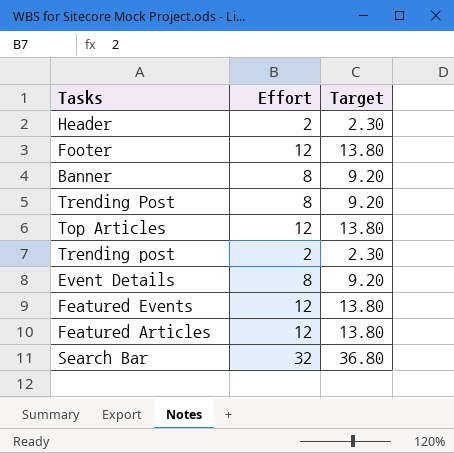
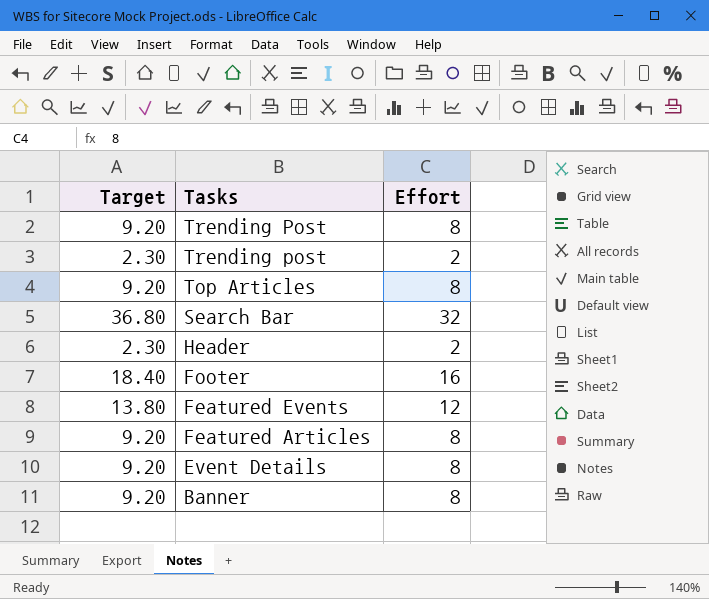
row order: none -> Tasks descending
column Target | position: 3 -> 1
Top Articles | Target: 13.80 -> 9.20
Top Articles | Effort: 12 -> 8
Footer | Target: 13.80 -> 18.40
Footer | Effort: 12 -> 16
Featured Articles | Target: 13.80 -> 9.20
Featured Articles | Effort: 12 -> 8

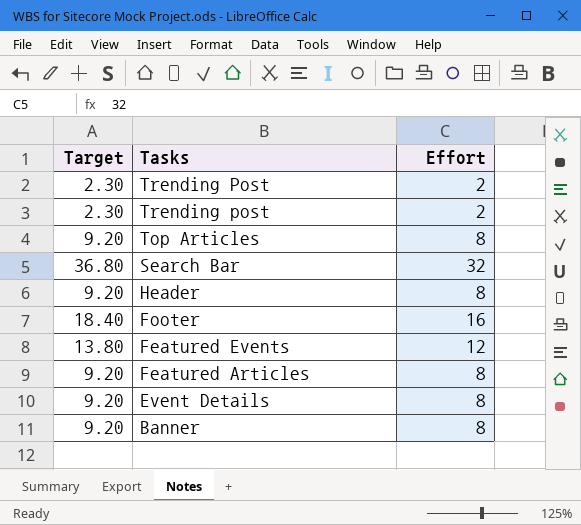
Trending Post | Target: 9.20 -> 2.30
Trending Post | Effort: 8 -> 2
Header | Target: 2.30 -> 9.20
Header | Effort: 2 -> 8

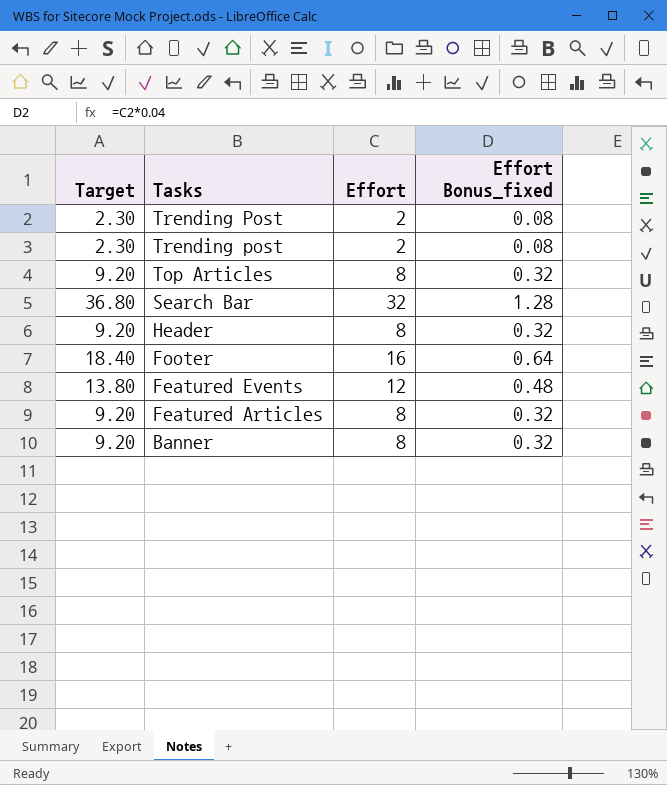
column Effort Bonus_fixed | formula: none -> [Effort] * 0.04
row Event Details: 9.20 | 8 -> none

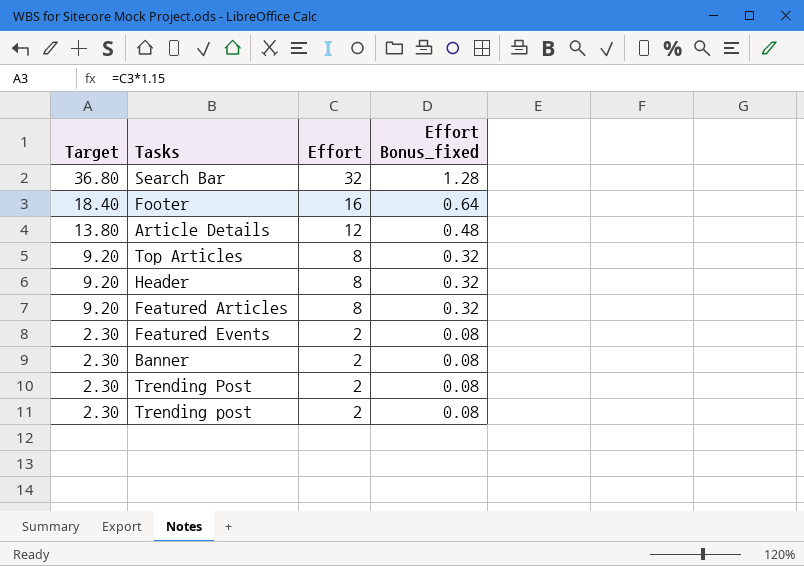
row order: Tasks descending -> Target descending
row Article Details: none -> 13.80 | 12 | 0.48
Featured Events | Target: 13.80 -> 2.30
Featured Events | Effort: 12 -> 2
Featured Events | Effort Bonus_fixed: 0.48 -> 0.08
Banner | Target: 9.20 -> 2.30
Banner | Effort: 8 -> 2
Banner | Effort Bonus_fixed: 0.32 -> 0.08

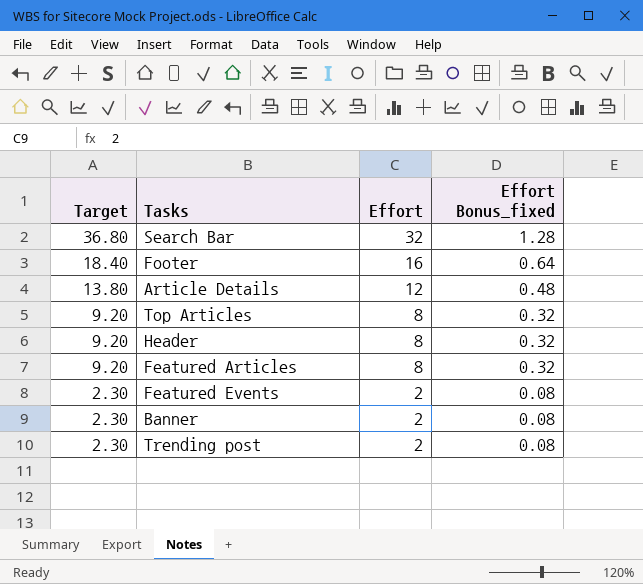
row Trending Post: 2.30 | 2 | 0.08 -> none

